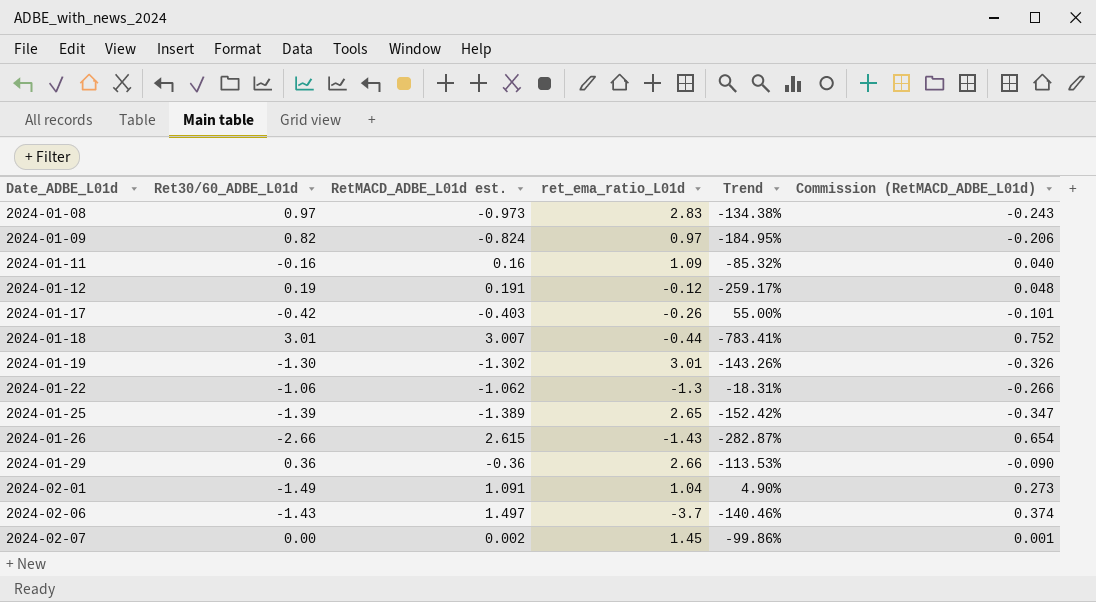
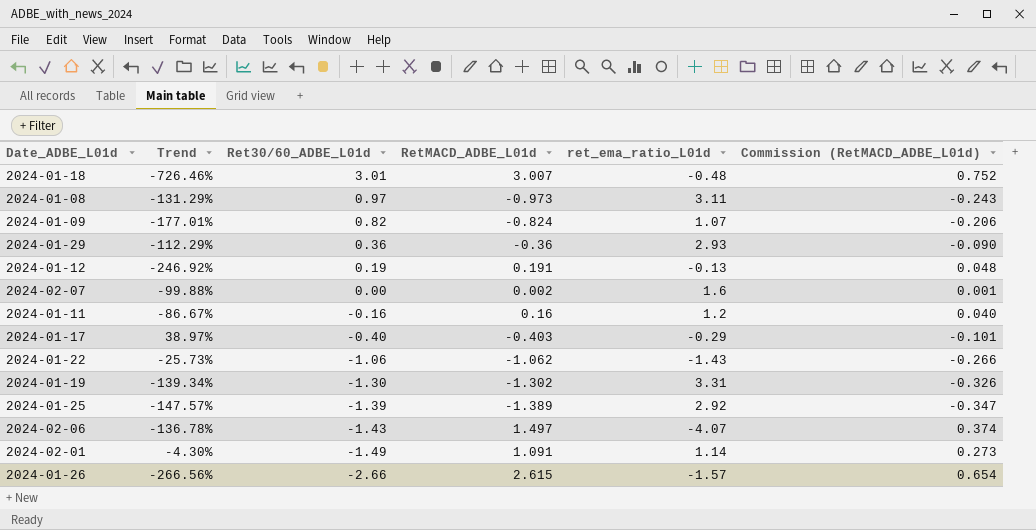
row order: Date_ADBE_L01d ascending -> Ret30/60_ADBE_L01d descending
column Trend | position: 5 -> 2
column name: RetMACD_ADBE_L01d est. -> RetMACD_ADBE_L01d
2024-01-18 | Trend: -783.41% -> -726.46%
2024-01-18 | ret_ema_ratio_L01d: -0.44 -> -0.48
2024-01-08 | Trend: -134.38% -> -131.29%
2024-01-08 | ret_ema_ratio_L01d: 2.83 -> 3.11
2024-01-09 | Trend: -184.95% -> -177.01%
2024-01-09 | ret_ema_ratio_L01d: 0.97 -> 1.07
2024-01-29 | Trend: -113.53% -> -112.29%
2024-01-29 | ret_ema_ratio_L01d: 2.66 -> 2.93
2024-01-12 | Trend: -259.17% -> -246.92%
2024-01-12 | ret_ema_ratio_L01d: -0.12 -> -0.13
2024-02-07 | Trend: -99.86% -> -99.88%
2024-02-07 | ret_ema_ratio_L01d: 1.45 -> 1.6
2024-01-11 | Trend: -85.32% -> -86.67%
2024-01-11 | ret_ema_ratio_L01d: 1.09 -> 1.2
2024-01-17 | Trend: 55.00% -> 38.97%
2024-01-17 | Ret30/60_ADBE_L01d: -0.42 -> -0.40
2024-01-17 | ret_ema_ratio_L01d: -0.26 -> -0.29
2024-01-22 | Trend: -18.31% -> -25.73%
2024-01-22 | ret_ema_ratio_L01d: -1.3 -> -1.43
2024-01-19 | Trend: -143.26% -> -139.34%
2024-01-19 | ret_ema_ratio_L01d: 3.01 -> 3.31
2024-01-25 | Trend: -152.42% -> -147.57%
2024-01-25 | ret_ema_ratio_L01d: 2.65 -> 2.92
2024-02-06 | Trend: -140.46% -> -136.78%
2024-02-06 | ret_ema_ratio_L01d: -3.7 -> -4.07
2024-02-01 | Trend: 4.90% -> -4.30%
2024-02-01 | ret_ema_ratio_L01d: 1.04 -> 1.14
2024-01-26 | Trend: -282.87% -> -266.56%
2024-01-26 | ret_ema_ratio_L01d: -1.43 -> -1.57

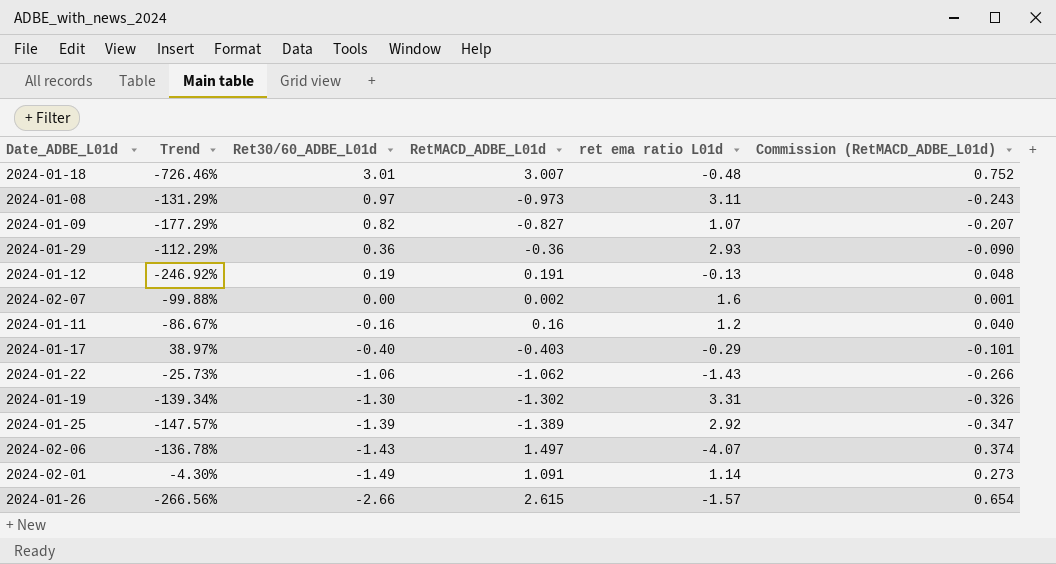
column name: ret_ema_ratio_L01d -> ret ema ratio L01d
2024-01-09 | Trend: -177.01% -> -177.29%
2024-01-09 | RetMACD_ADBE_L01d: -0.824 -> -0.827
2024-01-09 | Commission (RetMACD_ADBE_L01d): -0.206 -> -0.207

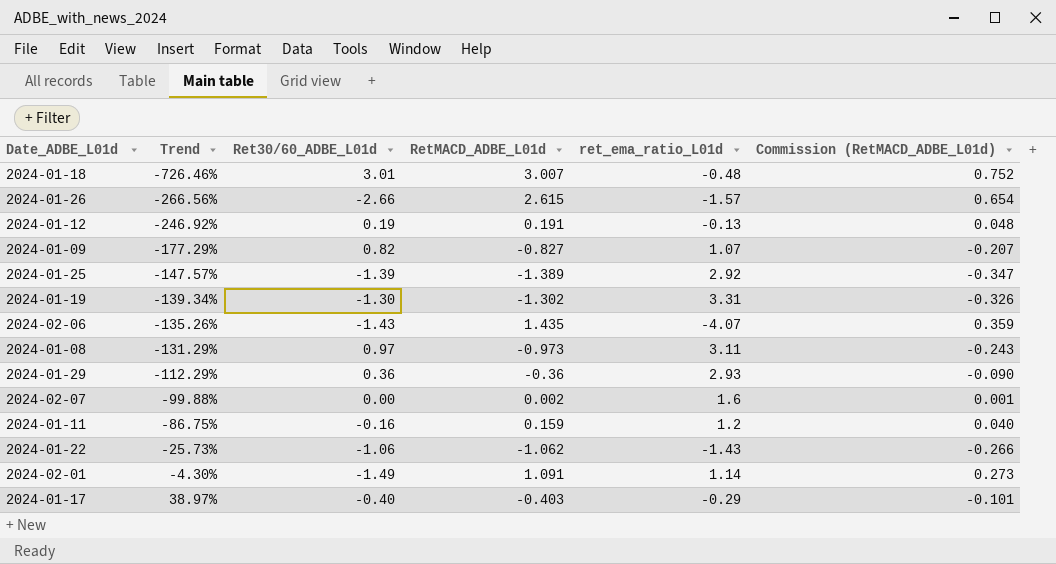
row order: Ret30/60_ADBE_L01d descending -> Trend ascending
column name: ret ema ratio L01d -> ret_ema_ratio_L01d
2024-02-06 | Trend: -136.78% -> -135.26%
2024-02-06 | RetMACD_ADBE_L01d: 1.497 -> 1.435
2024-02-06 | Commission (RetMACD_ADBE_L01d): 0.374 -> 0.359
2024-01-11 | Trend: -86.67% -> -86.75%
2024-01-11 | RetMACD_ADBE_L01d: 0.16 -> 0.159

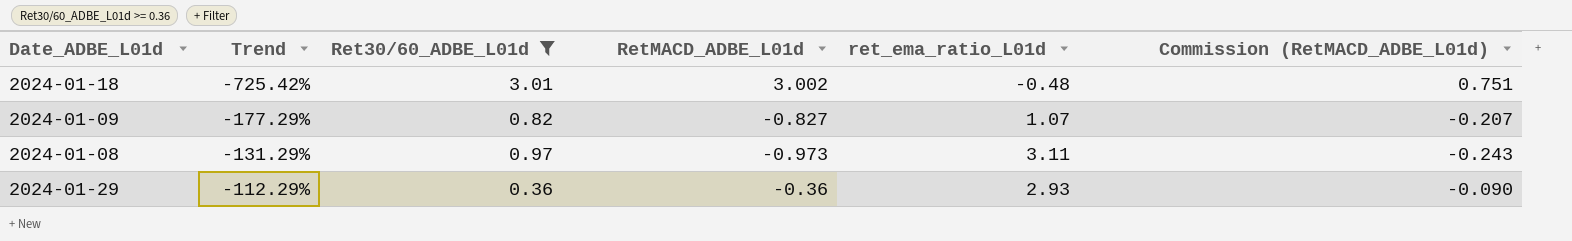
filter: none -> Ret30/60_ADBE_L01d >= 0.36
2024-01-18 | Trend: -726.46% -> -725.42%
2024-01-18 | RetMACD_ADBE_L01d: 3.007 -> 3.002
2024-01-18 | Commission (RetMACD_ADBE_L01d): 0.752 -> 0.751

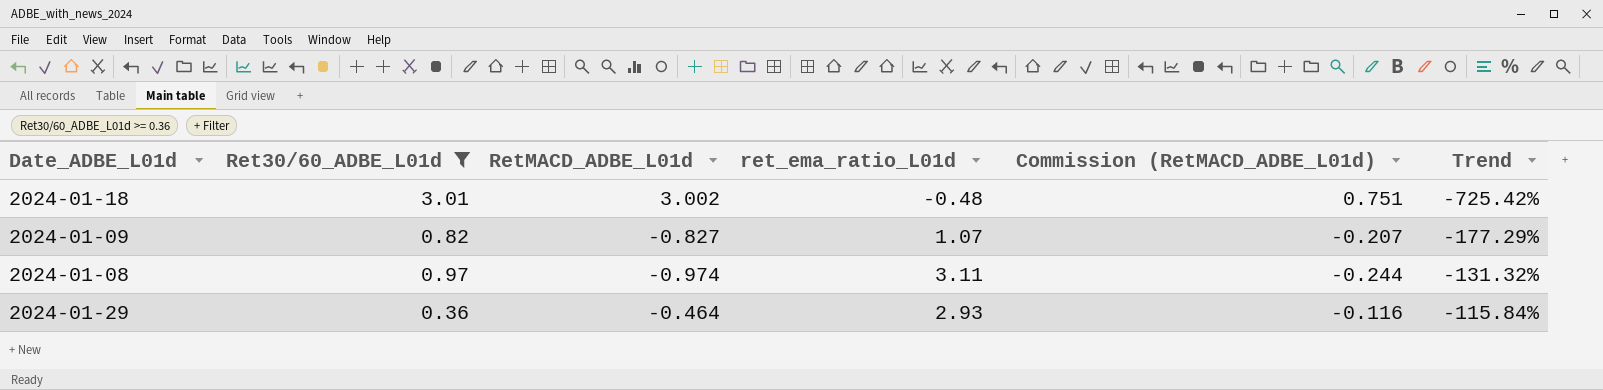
column Trend | position: 2 -> 6
2024-01-08 | RetMACD_ADBE_L01d: -0.973 -> -0.974
2024-01-08 | Commission (RetMACD_ADBE_L01d): -0.243 -> -0.244
2024-01-08 | Trend: -131.29% -> -131.32%
2024-01-29 | RetMACD_ADBE_L01d: -0.36 -> -0.464
2024-01-29 | Commission (RetMACD_ADBE_L01d): -0.090 -> -0.116
2024-01-29 | Trend: -112.29% -> -115.84%

